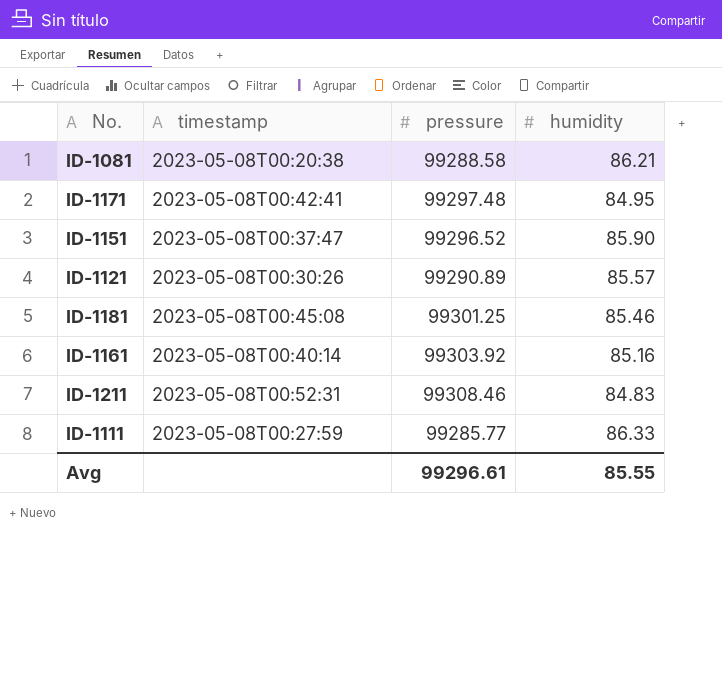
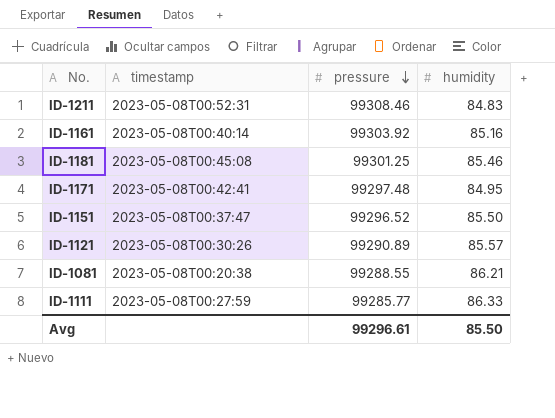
row order: none -> pressure descending
ID-1151 | humidity: 85.90 -> 85.50
ID-1081 | pressure: 99288.58 -> 99288.55
Avg | humidity: 85.55 -> 85.50

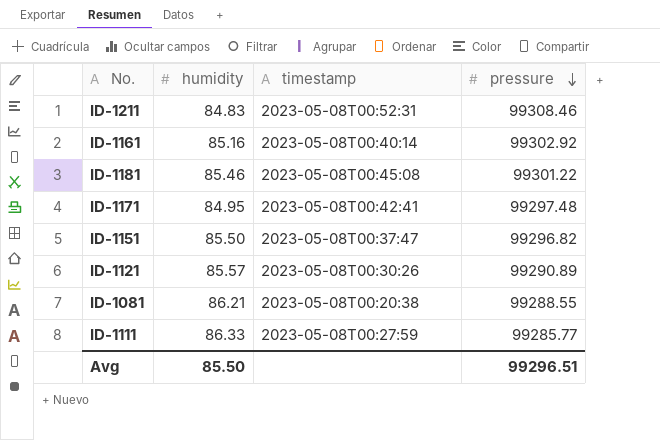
column humidity | position: 4 -> 2
ID-1161 | pressure: 99303.92 -> 99302.92
ID-1181 | pressure: 99301.25 -> 99301.22
ID-1151 | pressure: 99296.52 -> 99296.82
Avg | pressure: 99296.61 -> 99296.51

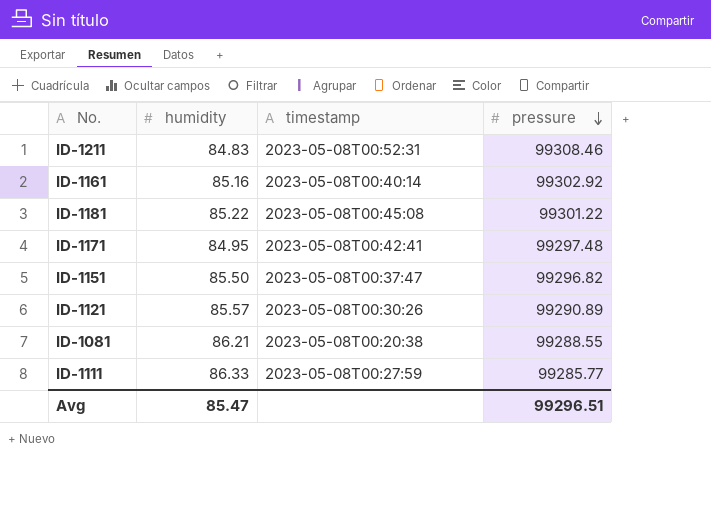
ID-1181 | humidity: 85.46 -> 85.22
Avg | humidity: 85.50 -> 85.47

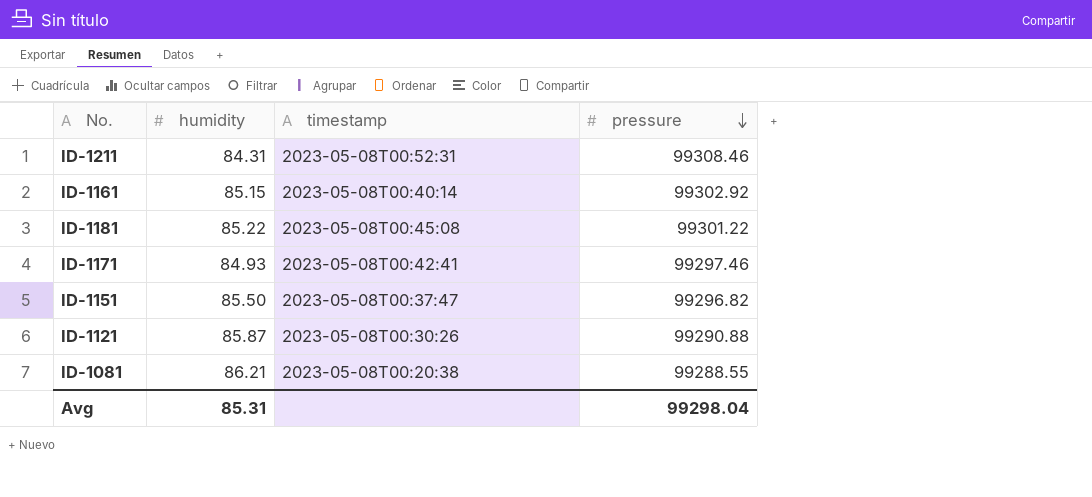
row ID-1111: 86.33 | 2023-05-08T00:27:59 | 99285.77 -> none
ID-1211 | humidity: 84.83 -> 84.31
ID-1161 | humidity: 85.16 -> 85.15
ID-1171 | humidity: 84.95 -> 84.93
ID-1171 | pressure: 99297.48 -> 99297.46
ID-1121 | humidity: 85.57 -> 85.87
ID-1121 | pressure: 99290.89 -> 99290.88
Avg | humidity: 85.47 -> 85.31
Avg | pressure: 99296.51 -> 99298.04

